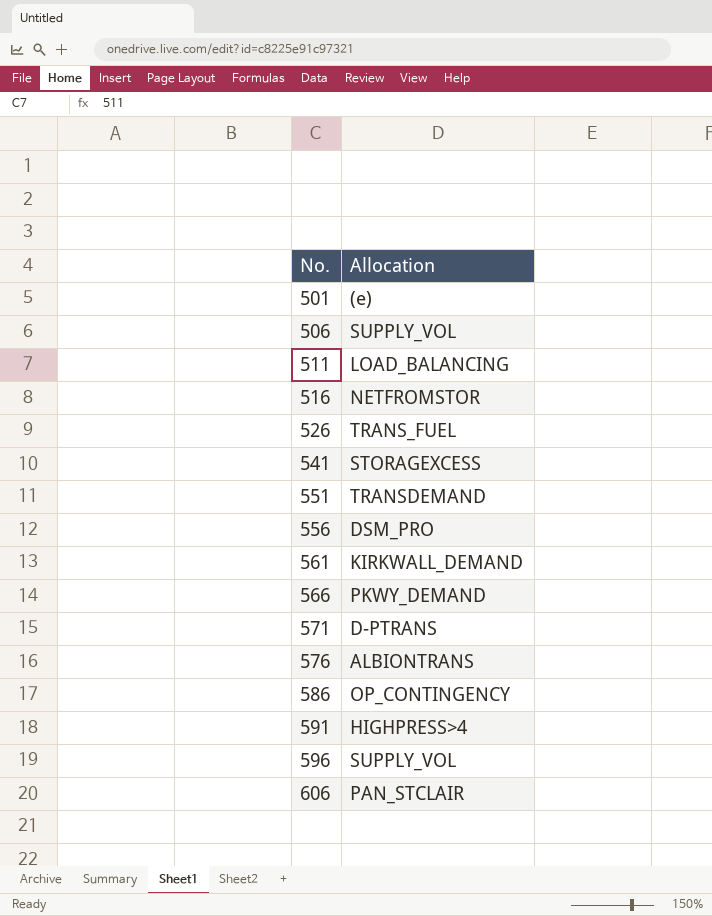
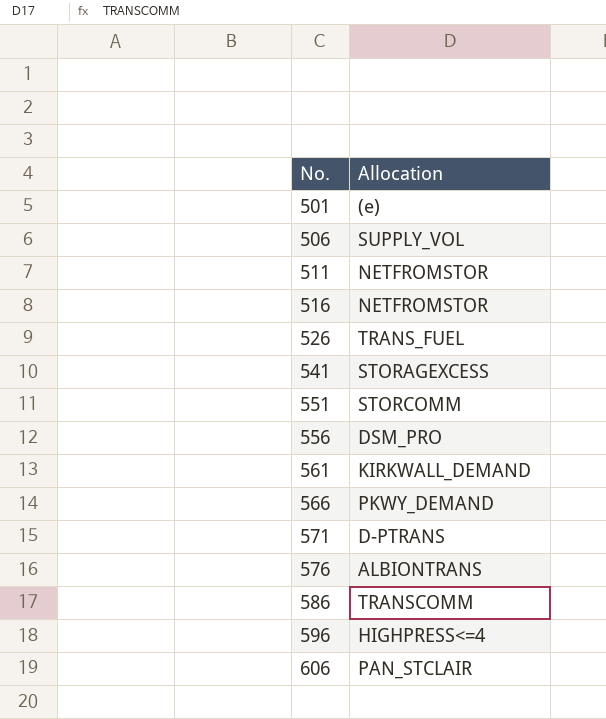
row 591: HIGHPRESS>4 -> none
511 | Allocation: LOAD_BALANCING -> NETFROMSTOR
551 | Allocation: TRANSDEMAND -> STORCOMM
586 | Allocation: OP_CONTINGENCY -> TRANSCOMM
596 | Allocation: SUPPLY_VOL -> HIGHPRESS<=4

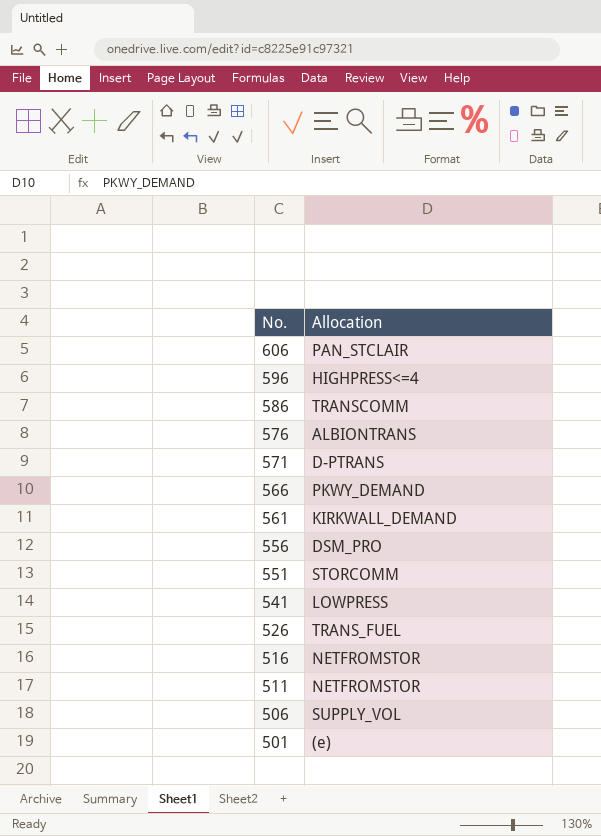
row order: No. ascending -> No. descending
541 | Allocation: STORAGEXCESS -> LOWPRESS

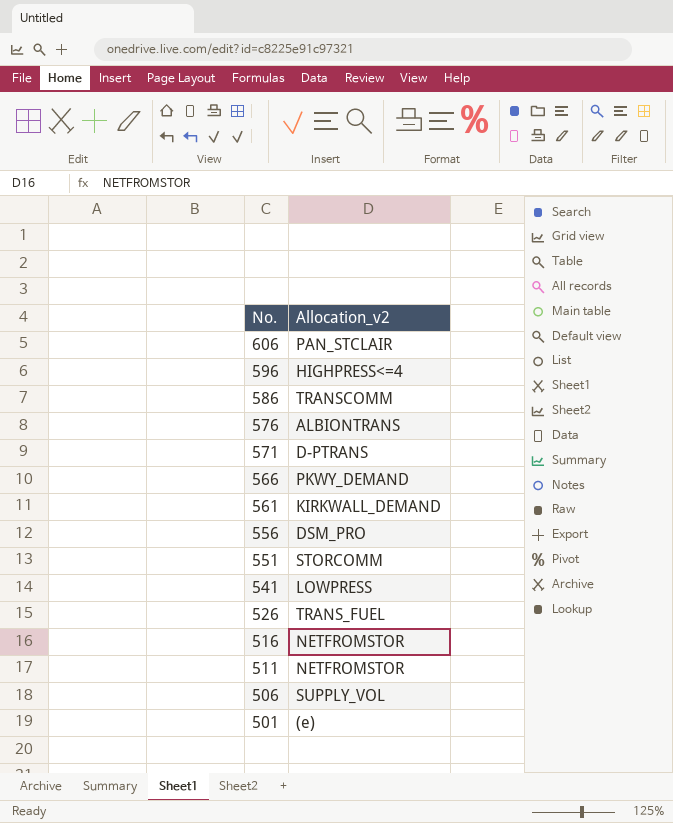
column name: Allocation -> Allocation_v2

